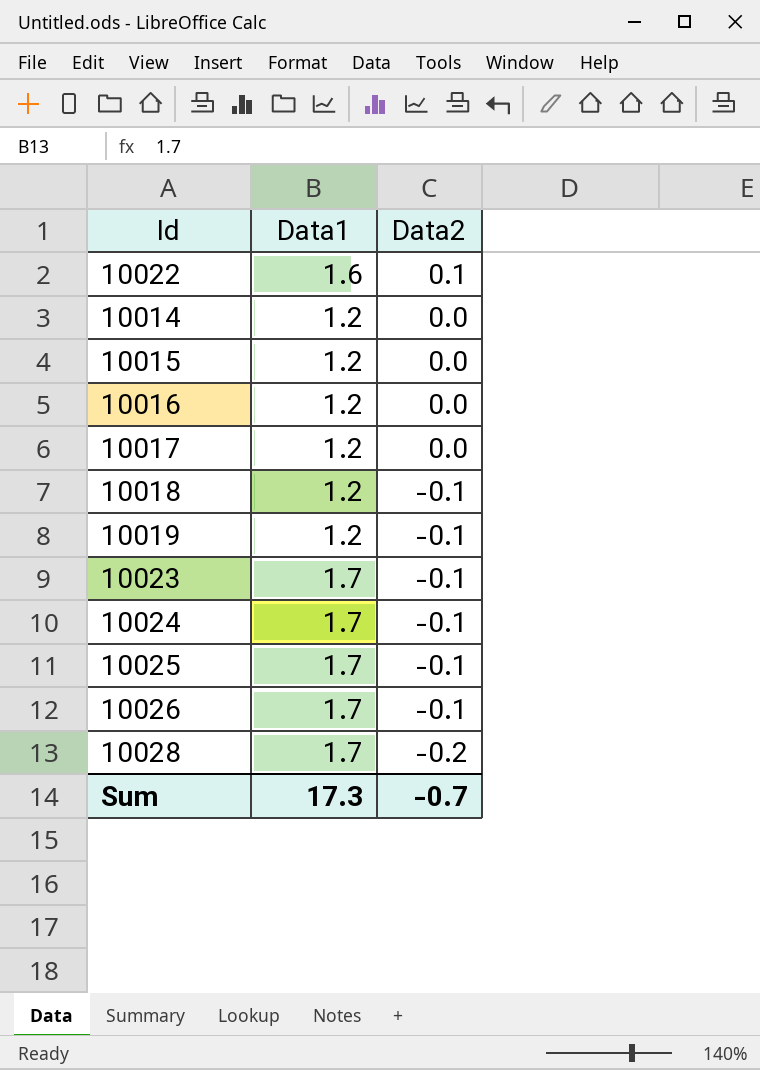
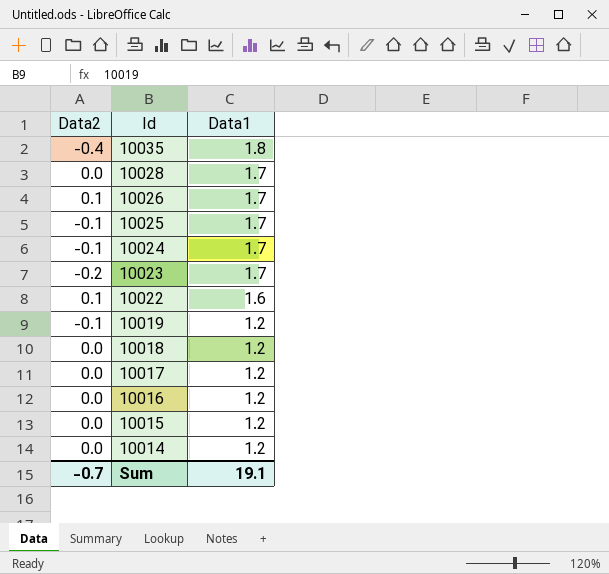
row order: Data2 descending -> Id descending
column Data2 | position: 3 -> 1
row 10035: none -> -0.4 | 1.8
10028 | Data2: -0.2 -> 0.0
10026 | Data2: -0.1 -> 0.1
10023 | Data2: -0.1 -> -0.2
10018 | Data2: -0.1 -> 0.0
Sum | Data1: 17.3 -> 19.1

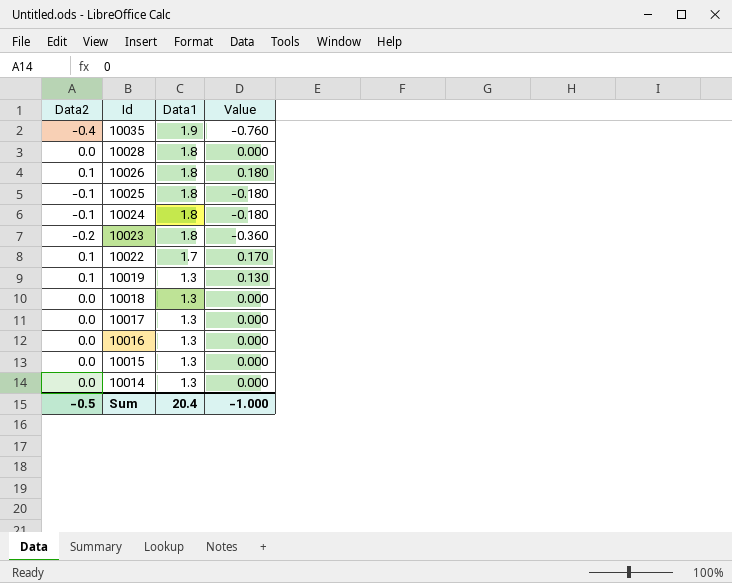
column Value | formula: none -> [Data2] * [Data1]
10035 | Data1: 1.8 -> 1.9
10028 | Data1: 1.7 -> 1.8
10026 | Data1: 1.7 -> 1.8
10025 | Data1: 1.7 -> 1.8
10024 | Data1: 1.7 -> 1.8
10023 | Data1: 1.7 -> 1.8
10022 | Data1: 1.6 -> 1.7
10019 | Data2: -0.1 -> 0.1
10019 | Data1: 1.2 -> 1.3
10018 | Data1: 1.2 -> 1.3
10017 | Data1: 1.2 -> 1.3
10016 | Data1: 1.2 -> 1.3
10015 | Data1: 1.2 -> 1.3
10014 | Data1: 1.2 -> 1.3
Sum | Data2: -0.7 -> -0.5
Sum | Data1: 19.1 -> 20.4

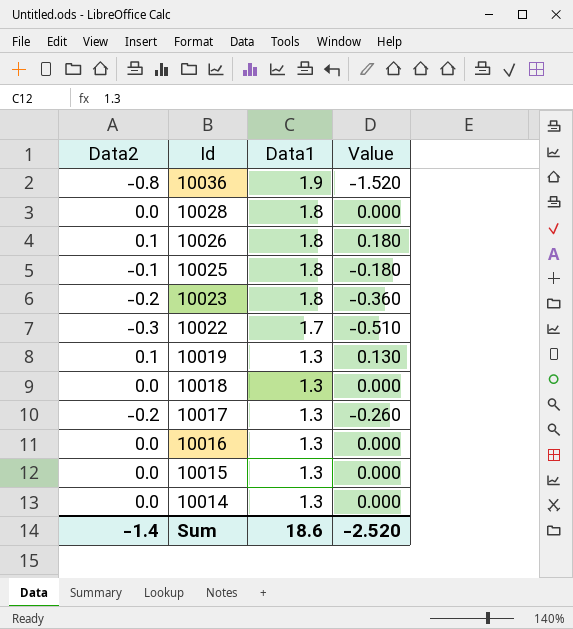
row 10035: -0.4 | 1.9 | -0.760 -> none
row 10024: -0.1 | 1.8 | -0.180 -> none
row 10036: none -> -0.8 | 1.9 | -1.520
10022 | Data2: 0.1 -> -0.3
10022 | Value: 0.170 -> -0.510
10017 | Data2: 0.0 -> -0.2
10017 | Value: 0.000 -> -0.260
Sum | Data2: -0.5 -> -1.4
Sum | Data1: 20.4 -> 18.6
Sum | Value: -1.000 -> -2.520

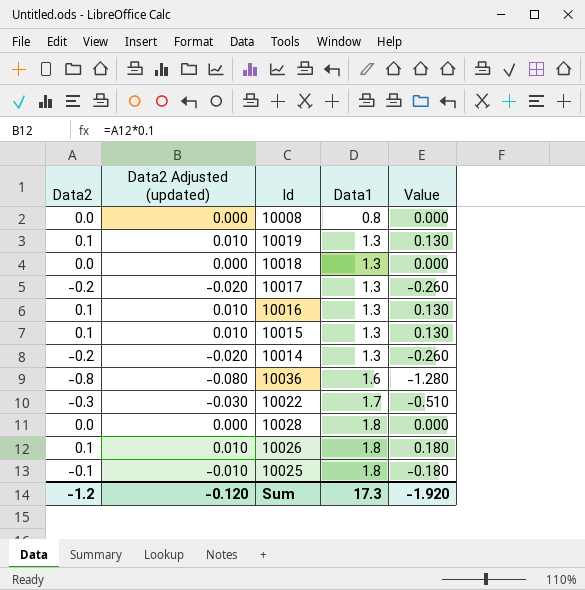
row order: Id descending -> Data1 ascending
column Data2 Adjusted (updated) | formula: none -> [Data2] * 0.1
row 10023: -0.2 | 1.8 | -0.360 -> none
row 10008: none -> 0.0 | 0.000 | 0.8 | 0.000
10016 | Data2: 0.0 -> 0.1
10016 | Value: 0.000 -> 0.130
10015 | Data2: 0.0 -> 0.1
10015 | Value: 0.000 -> 0.130
10014 | Data2: 0.0 -> -0.2
10014 | Value: 0.000 -> -0.260
10036 | Data1: 1.9 -> 1.6
10036 | Value: -1.520 -> -1.280
Sum | Data2: -1.4 -> -1.2
Sum | Data1: 18.6 -> 17.3
Sum | Value: -2.520 -> -1.920

